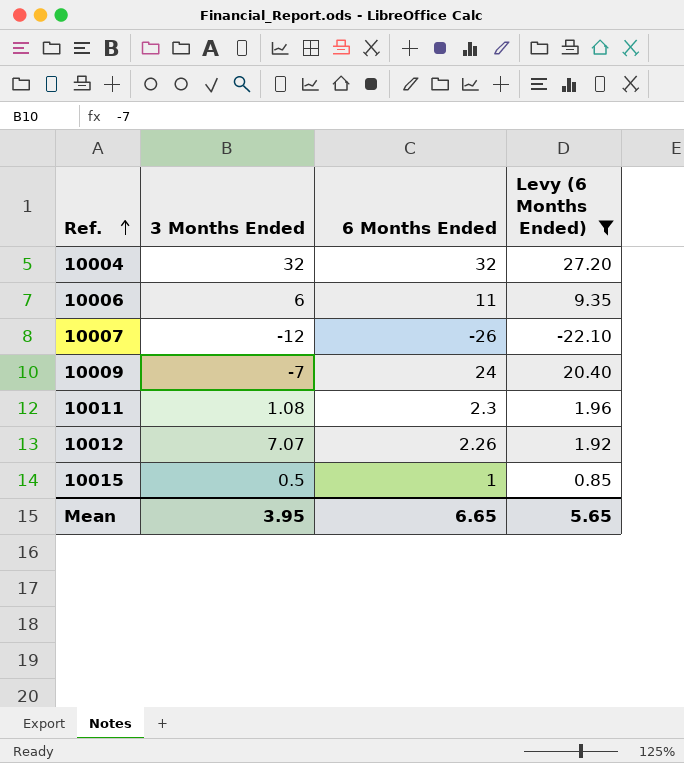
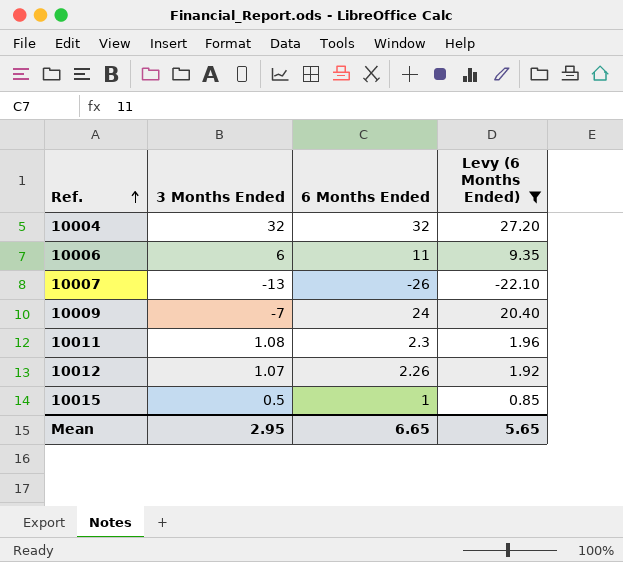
10007 | 3 Months Ended: -12 -> -13
10012 | 3 Months Ended: 7.07 -> 1.07
Mean | 3 Months Ended: 3.95 -> 2.95

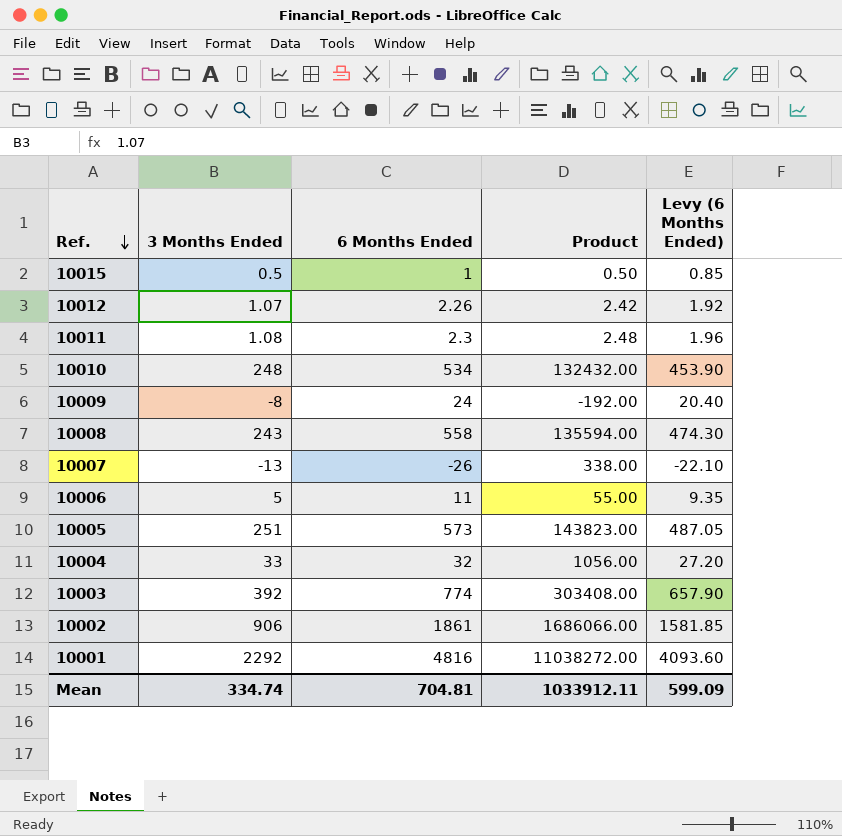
filter: Levy (6 Months Ended) <= 27.20 -> none
row order: Ref. ascending -> Ref. descending
column Product | formula: none -> [3 Months Ended] * [6 Months Ended]
10009 | 3 Months Ended: -7 -> -8
10006 | 3 Months Ended: 6 -> 5
10004 | 3 Months Ended: 32 -> 33
Mean | 3 Months Ended: 2.95 -> 334.74
Mean | 6 Months Ended: 6.65 -> 704.81
Mean | Levy (6 Months Ended): 5.65 -> 599.09

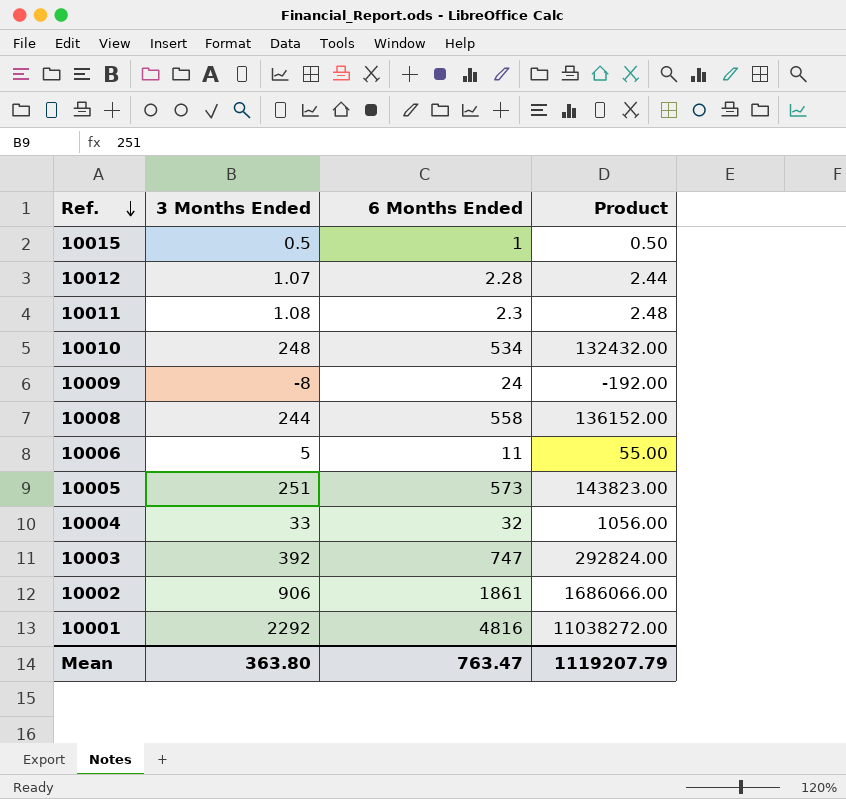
column Levy (6 Months Ended) | formula: [6 Months Ended] * 0.85 -> none
row 10007: -13 | -26 | 338.00 | -22.10 -> none
10012 | 6 Months Ended: 2.26 -> 2.28
10012 | Product: 2.42 -> 2.44
10008 | 3 Months Ended: 243 -> 244
10008 | Product: 135594.00 -> 136152.00
10003 | 6 Months Ended: 774 -> 747
10003 | Product: 303408.00 -> 292824.00
Mean | 3 Months Ended: 334.74 -> 363.80
Mean | 6 Months Ended: 704.81 -> 763.47
Mean | Product: 1033912.11 -> 1119207.79

